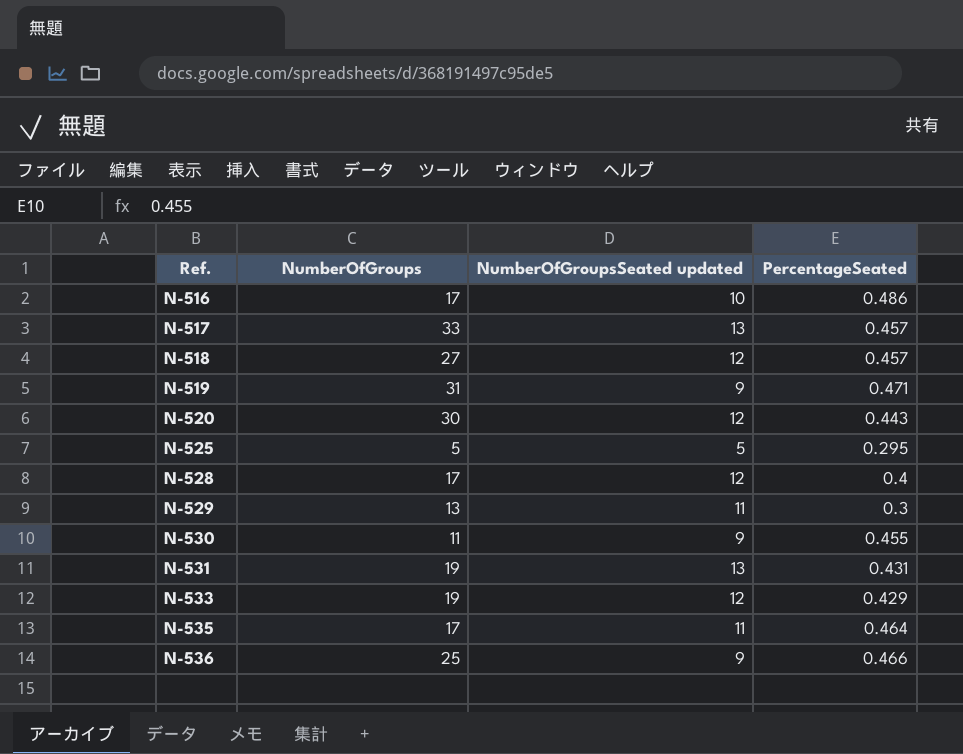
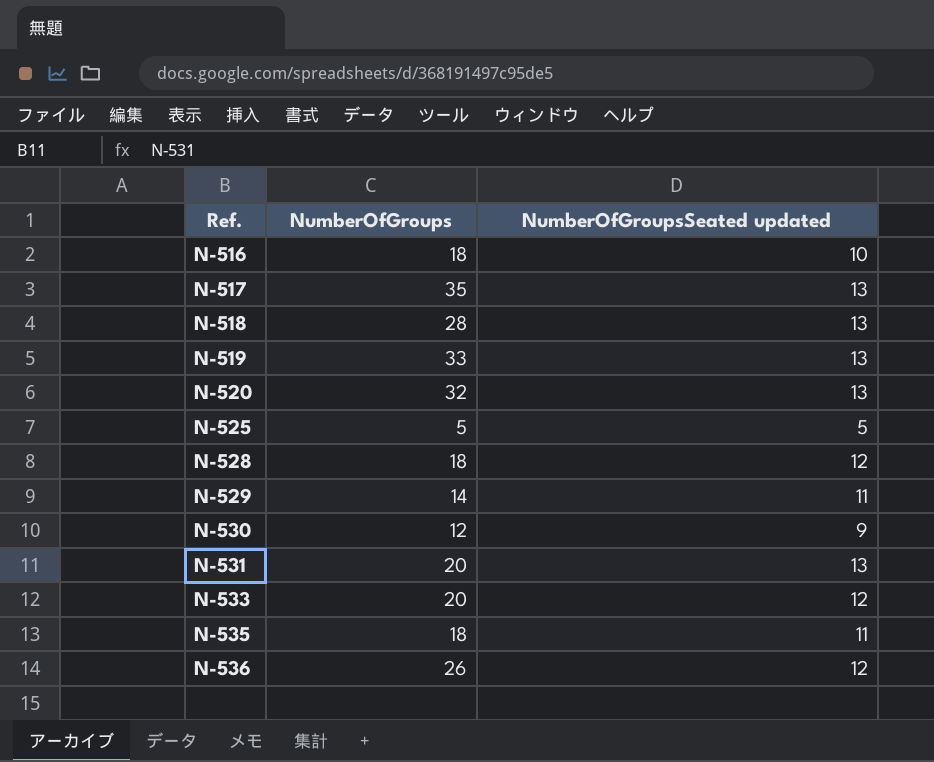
column PercentageSeated | position: 4 -> none
N-516 | NumberOfGroups: 17 -> 18
N-517 | NumberOfGroups: 33 -> 35
N-518 | NumberOfGroups: 27 -> 28
N-518 | NumberOfGroupsSeated updated: 12 -> 13
N-519 | NumberOfGroups: 31 -> 33
N-519 | NumberOfGroupsSeated updated: 9 -> 13
N-520 | NumberOfGroups: 30 -> 32
N-520 | NumberOfGroupsSeated updated: 12 -> 13
N-528 | NumberOfGroups: 17 -> 18
N-529 | NumberOfGroups: 13 -> 14
N-530 | NumberOfGroups: 11 -> 12
N-531 | NumberOfGroups: 19 -> 20
N-533 | NumberOfGroups: 19 -> 20
N-535 | NumberOfGroups: 17 -> 18
N-536 | NumberOfGroups: 25 -> 26
N-536 | NumberOfGroupsSeated updated: 9 -> 12

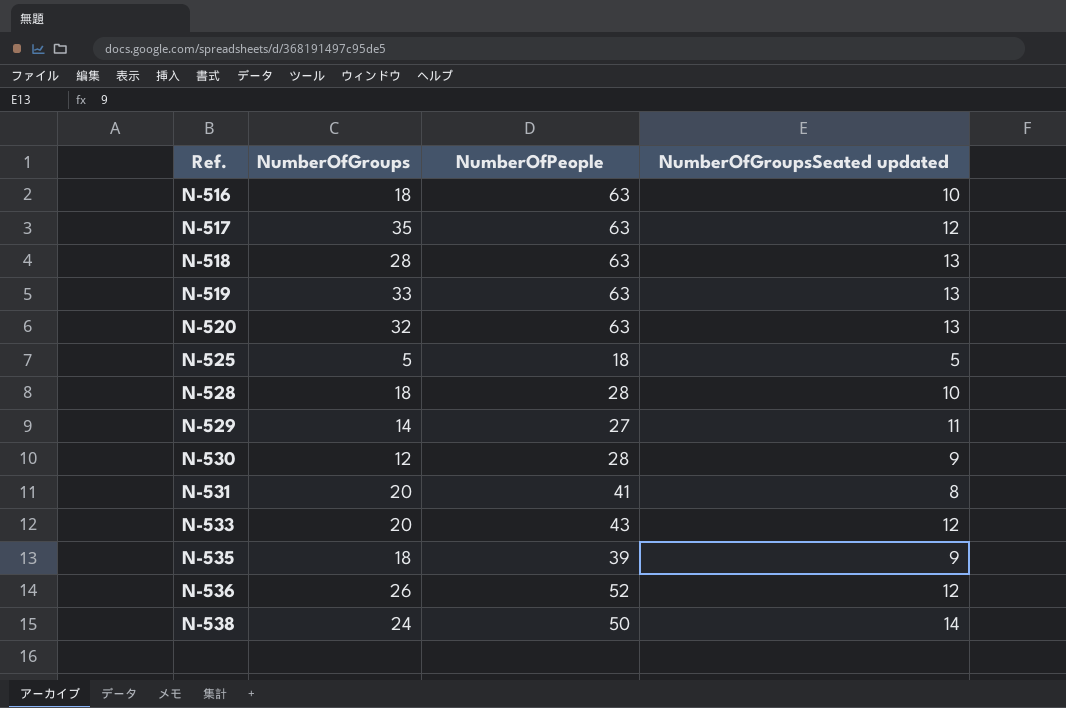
column NumberOfPeople | position: none -> 3
N-517 | NumberOfGroupsSeated updated: 13 -> 12
N-528 | NumberOfGroupsSeated updated: 12 -> 10
N-531 | NumberOfGroupsSeated updated: 13 -> 8
N-535 | NumberOfGroupsSeated updated: 11 -> 9
row N-538: none -> 24 | 50 | 14

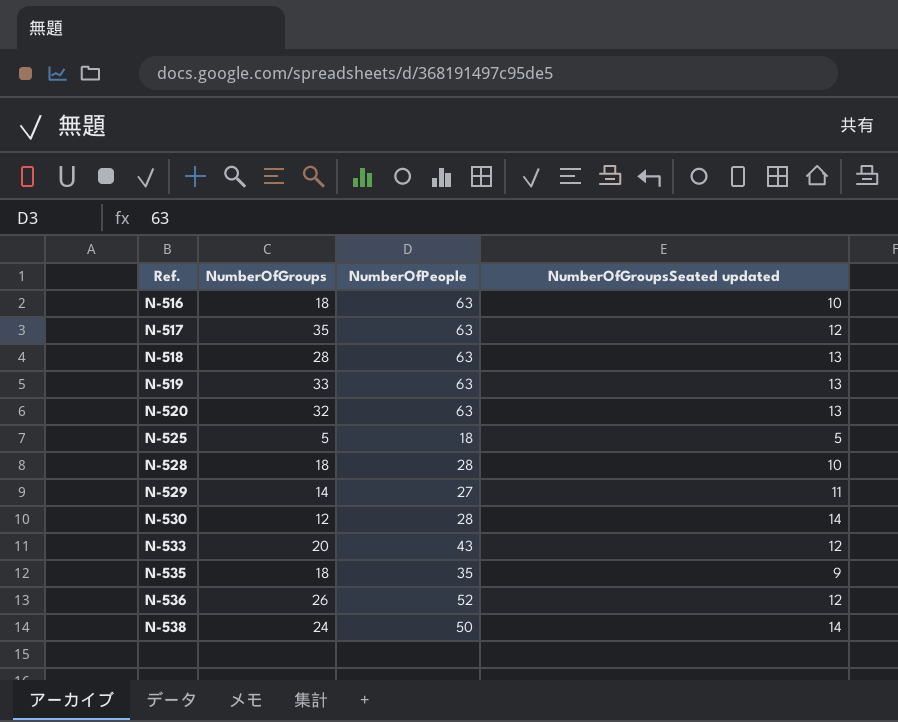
row N-531: 20 | 41 | 8 -> none
N-530 | NumberOfGroupsSeated updated: 9 -> 14
N-535 | NumberOfPeople: 39 -> 35

